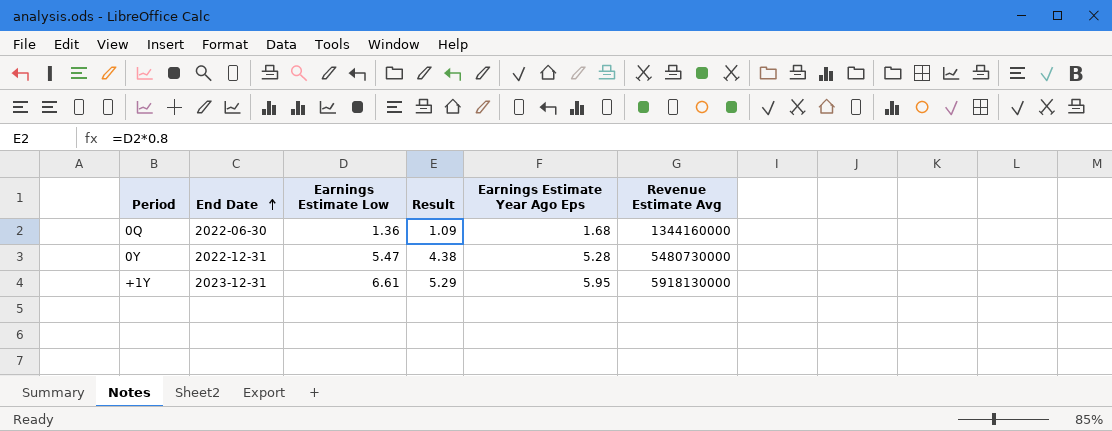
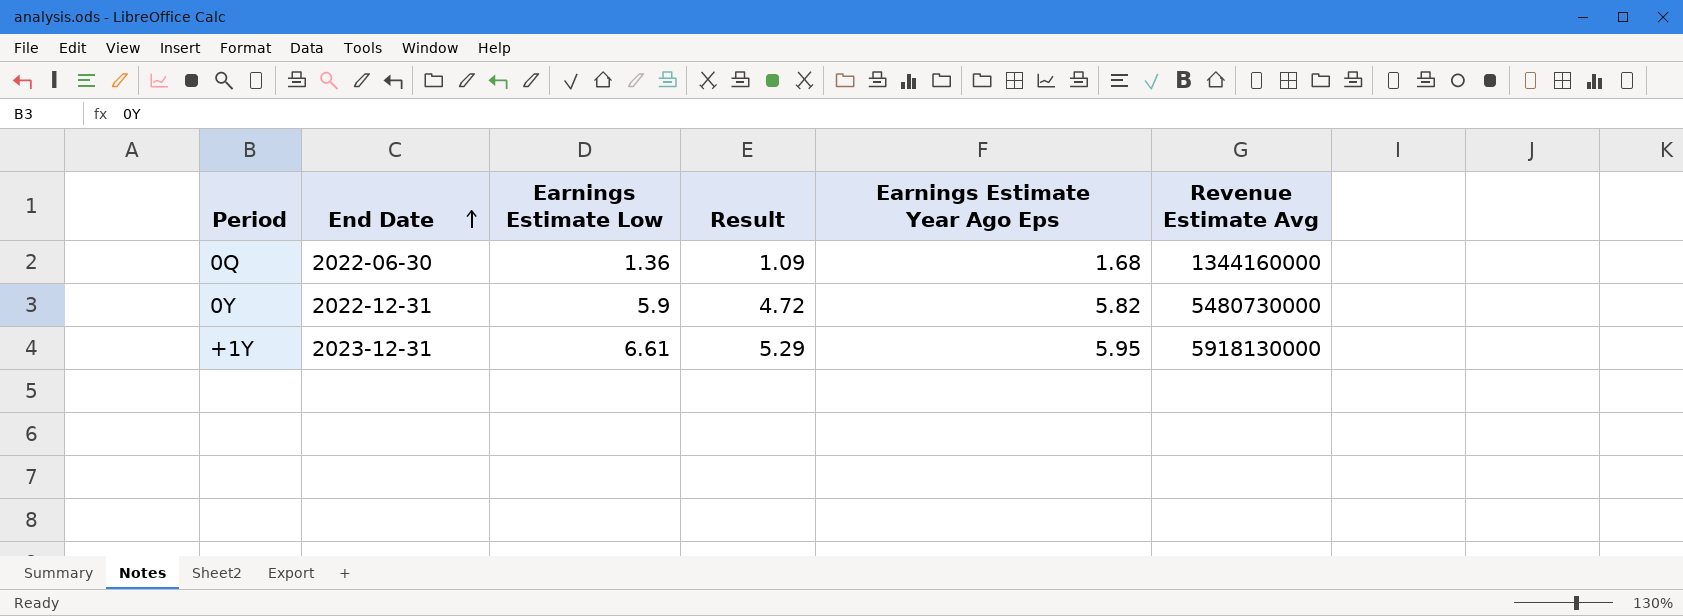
0Y | Earnings Estimate Low: 5.47 -> 5.9
0Y | Result: 4.38 -> 4.72
0Y | Earnings Estimate Year Ago Eps: 5.28 -> 5.82

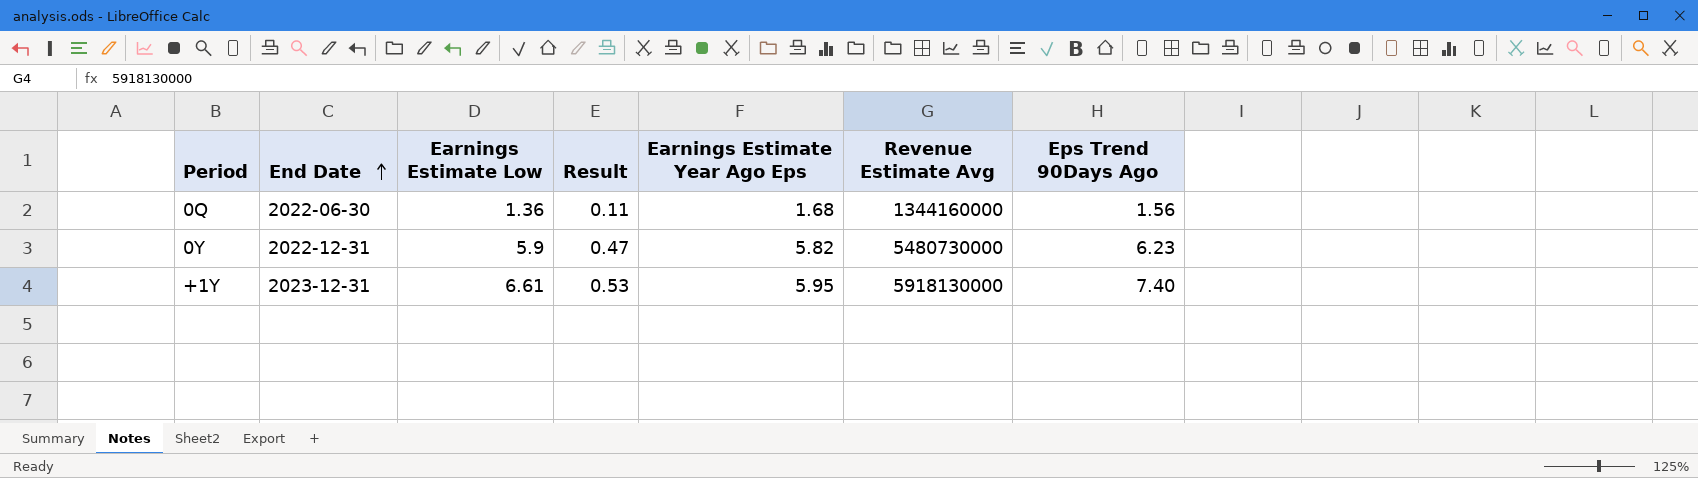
column Result | formula: [Earnings Estimate Low] * 0.8 -> [Earnings Estimate Low] * 0.08
column Eps Trend 90Days Ago | position: none -> 7

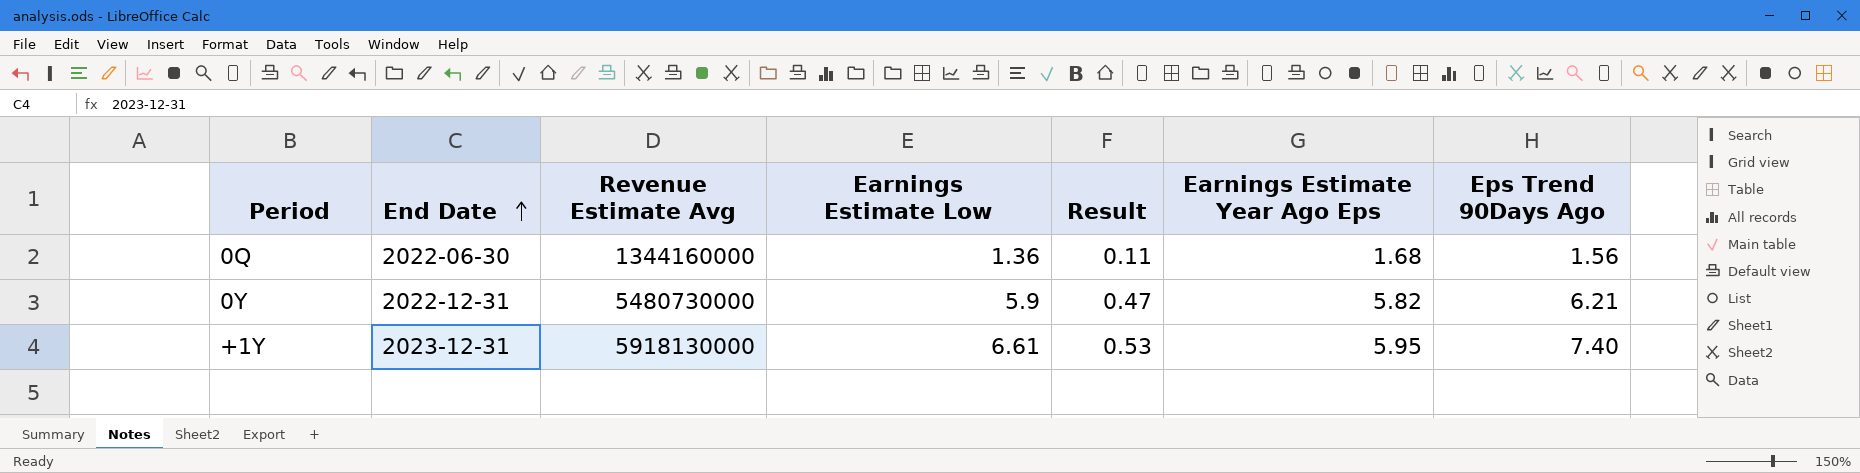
column Revenue Estimate Avg | position: 6 -> 3
0Y | Eps Trend 90Days Ago: 6.23 -> 6.21

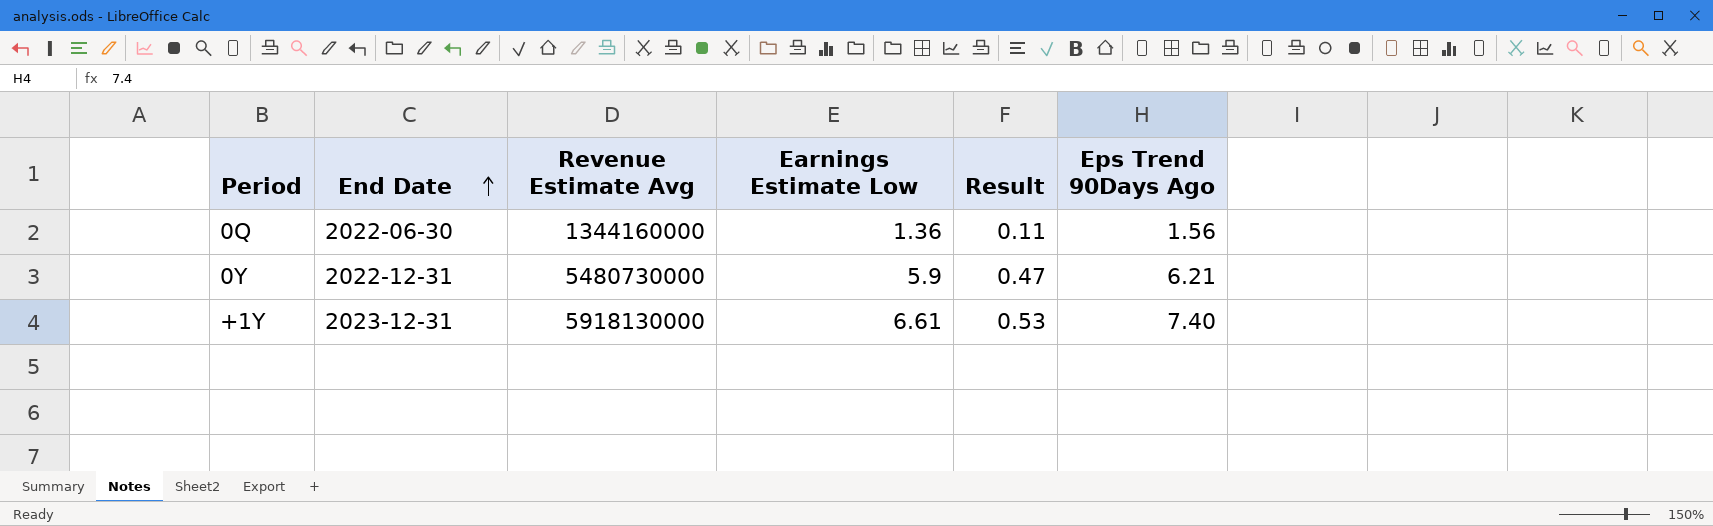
column Earnings Estimate Year Ago Eps | position: 6 -> none

